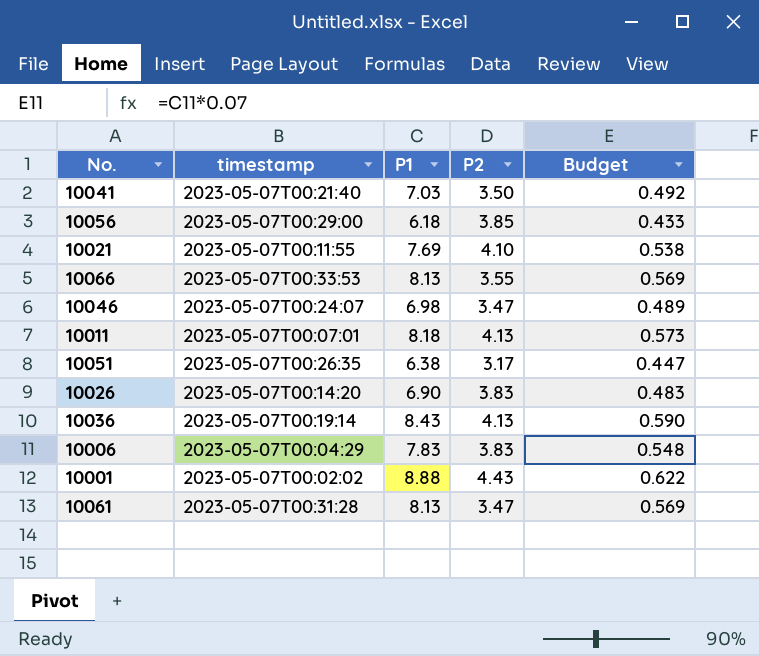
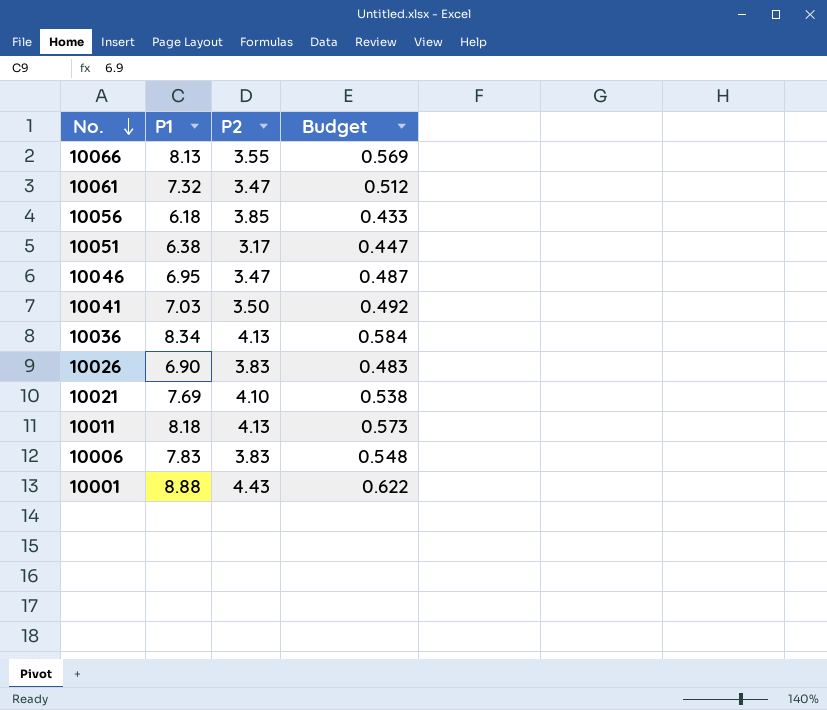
row order: none -> No. descending
column timestamp | position: 2 -> none
10061 | P1: 8.13 -> 7.32
10061 | Budget: 0.569 -> 0.512
10046 | P1: 6.98 -> 6.95
10046 | Budget: 0.489 -> 0.487
10036 | P1: 8.43 -> 8.34
10036 | Budget: 0.590 -> 0.584

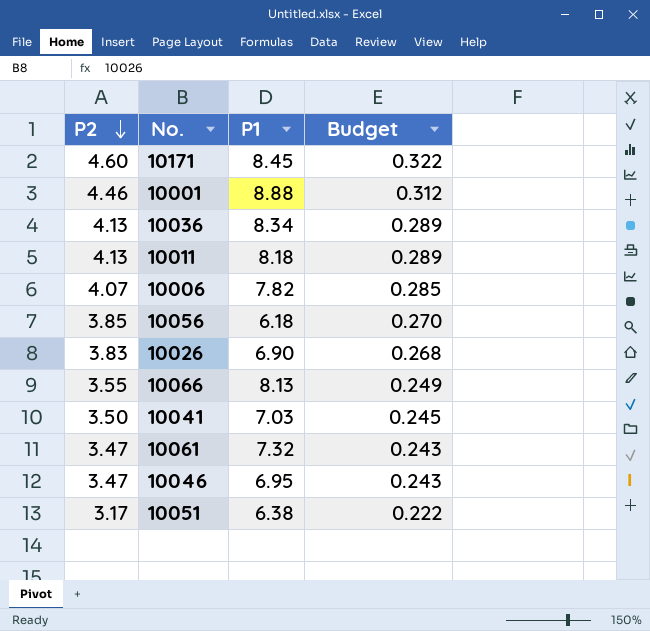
row order: No. descending -> P2 descending
column P2 | position: 3 -> 1
column Budget | formula: [P1] * 0.07 -> [P2] * 0.07
row 10021: 7.69 | 4.10 | 0.538 -> none
row 10171: none -> 4.60 | 8.45 | 0.322
10001 | P2: 4.43 -> 4.46
10006 | P2: 3.83 -> 4.07
10006 | P1: 7.83 -> 7.82

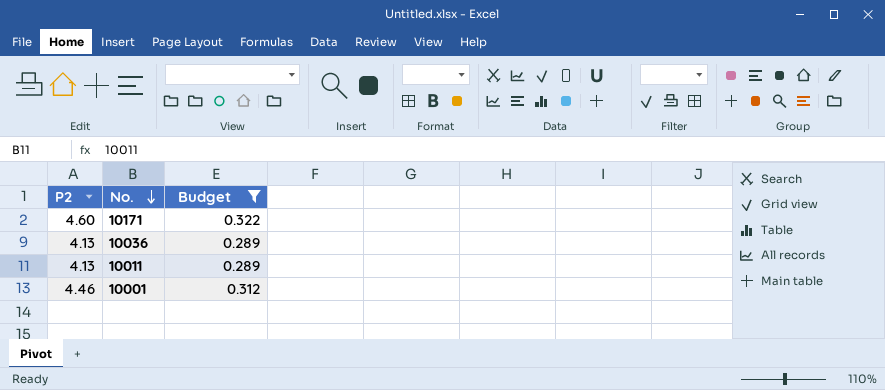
filter: none -> Budget >= 0.289
row order: P2 descending -> No. descending
column P1 | position: 3 -> none

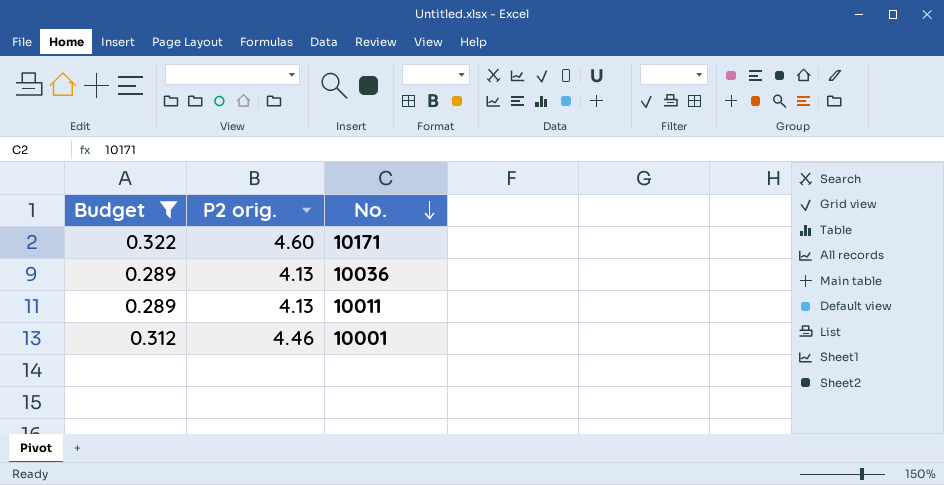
column Budget | position: 3 -> 1
column name: P2 -> P2 orig.

